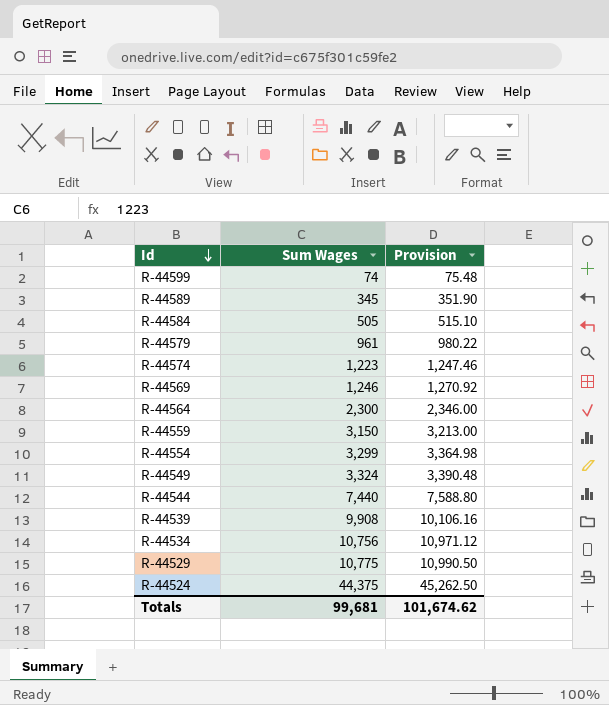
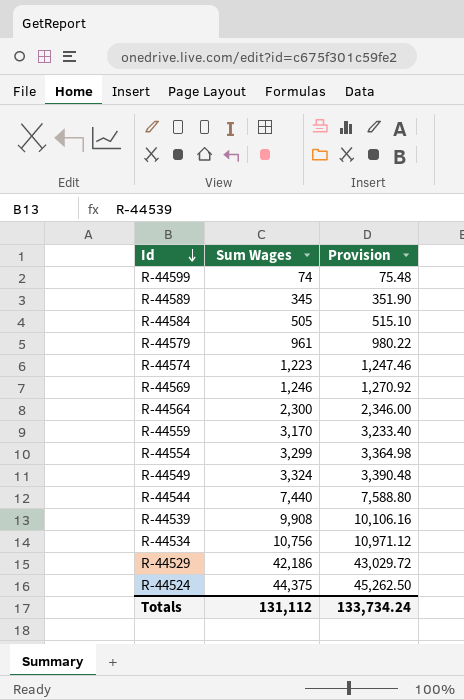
R-44559 | Sum Wages: 3,150 -> 3,170
R-44559 | Provision: 3,213.00 -> 3,233.40
R-44529 | Sum Wages: 10,775 -> 42,186
R-44529 | Provision: 10,990.50 -> 43,029.72
Totals | Sum Wages: 99,681 -> 131,112
Totals | Provision: 101,674.62 -> 133,734.24

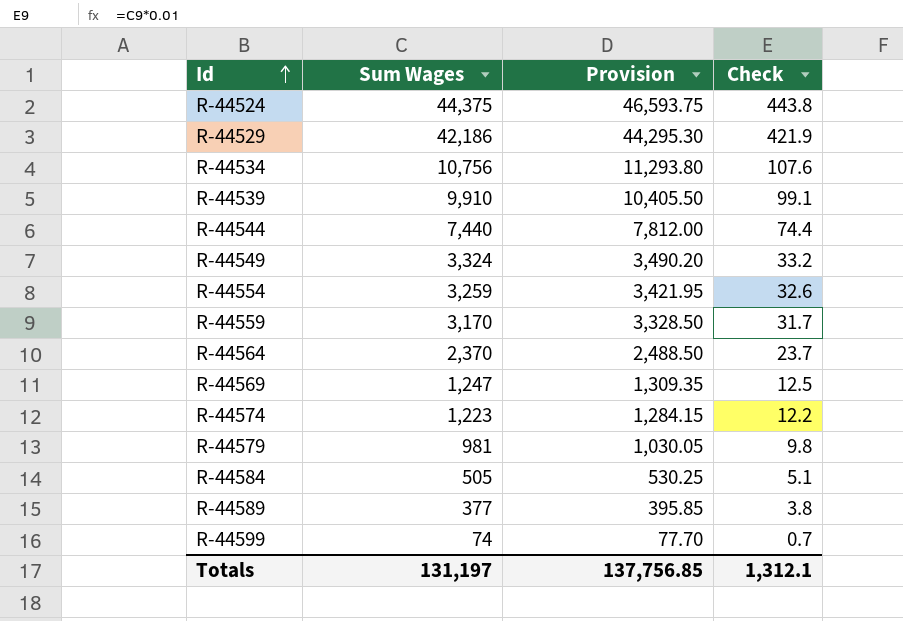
row order: Id descending -> Id ascending
column Provision | formula: [Sum Wages] * 1.02 -> [Sum Wages] * 1.05
column Check | formula: none -> [Sum Wages] * 0.01
R-44539 | Sum Wages: 9,908 -> 9,910
R-44554 | Sum Wages: 3,299 -> 3,259
R-44564 | Sum Wages: 2,300 -> 2,370
R-44569 | Sum Wages: 1,246 -> 1,247
R-44579 | Sum Wages: 961 -> 981
R-44589 | Sum Wages: 345 -> 377
Totals | Sum Wages: 131,112 -> 131,197
Totals | Provision: 133,734.24 -> 137,756.85

